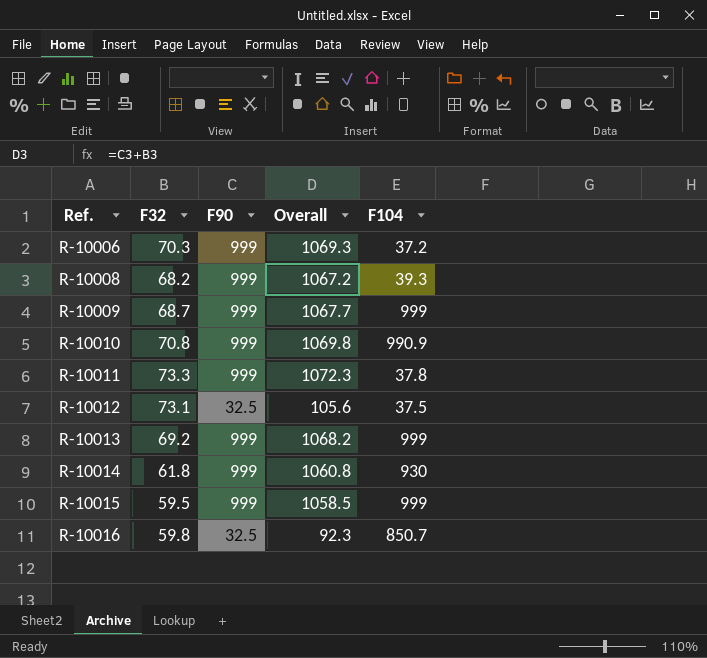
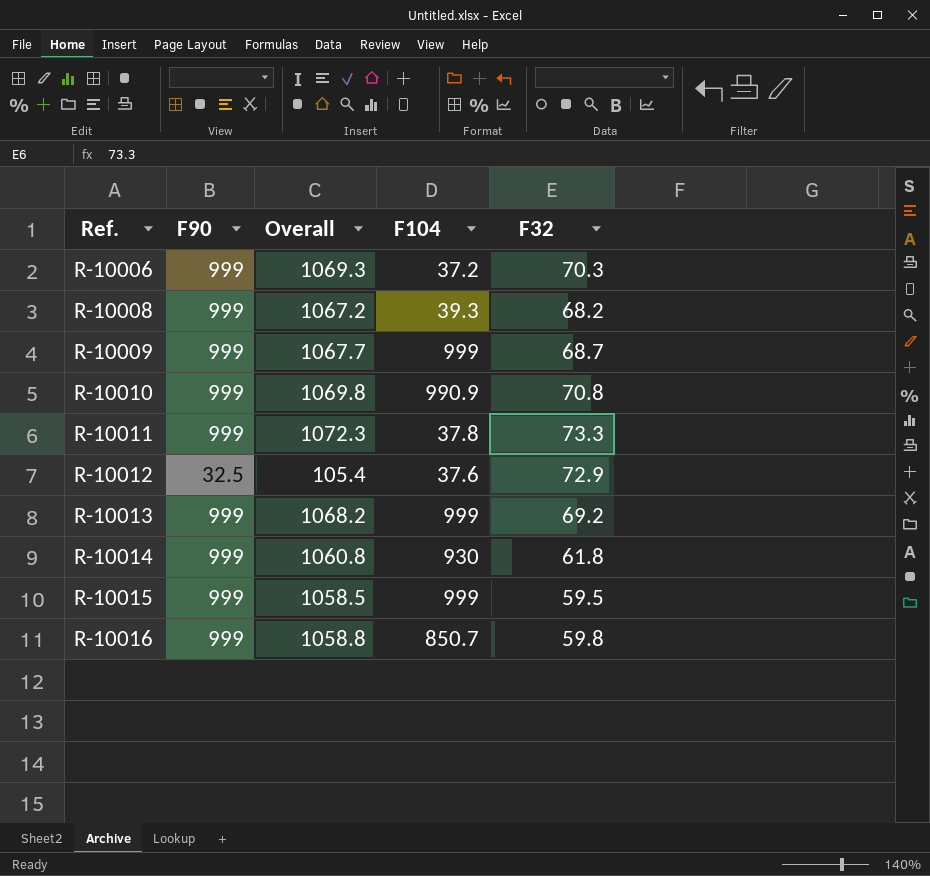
column F32 | position: 2 -> 5
R-10012 | Overall: 105.6 -> 105.4
R-10012 | F104: 37.5 -> 37.6
R-10012 | F32: 73.1 -> 72.9
R-10016 | F90: 32.5 -> 999
R-10016 | Overall: 92.3 -> 1058.8

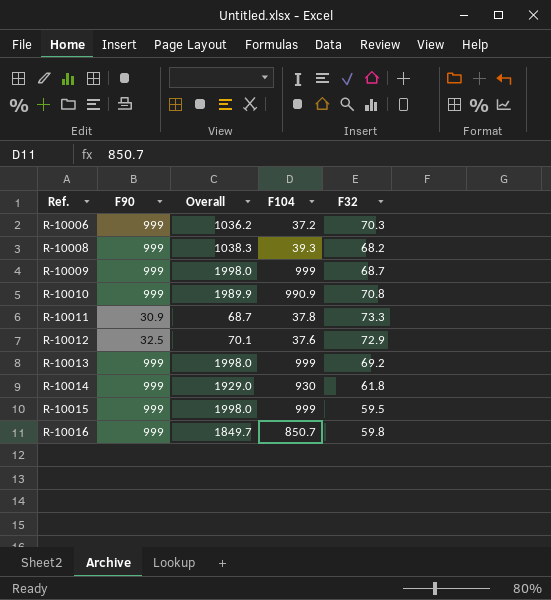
column Overall | formula: [F90] + [F32] -> [F90] + [F104]
R-10011 | F90: 999 -> 30.9

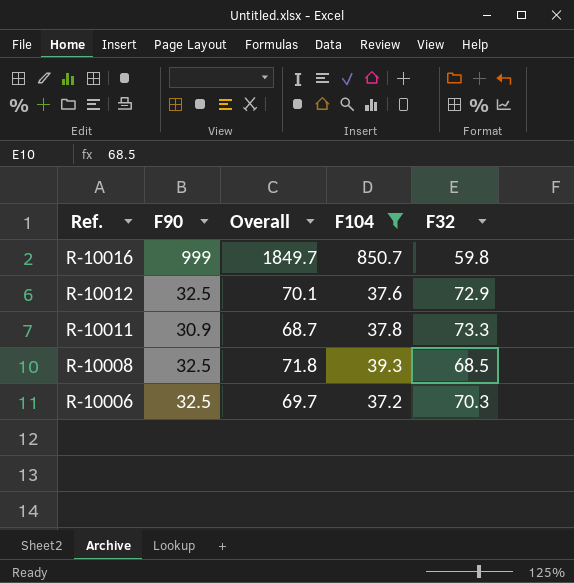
filter: none -> F104 <= 850.7
row order: Ref. ascending -> Ref. descending
R-10008 | F90: 999 -> 32.5
R-10008 | Overall: 1038.3 -> 71.8
R-10008 | F32: 68.2 -> 68.5
R-10006 | F90: 999 -> 32.5
R-10006 | Overall: 1036.2 -> 69.7

